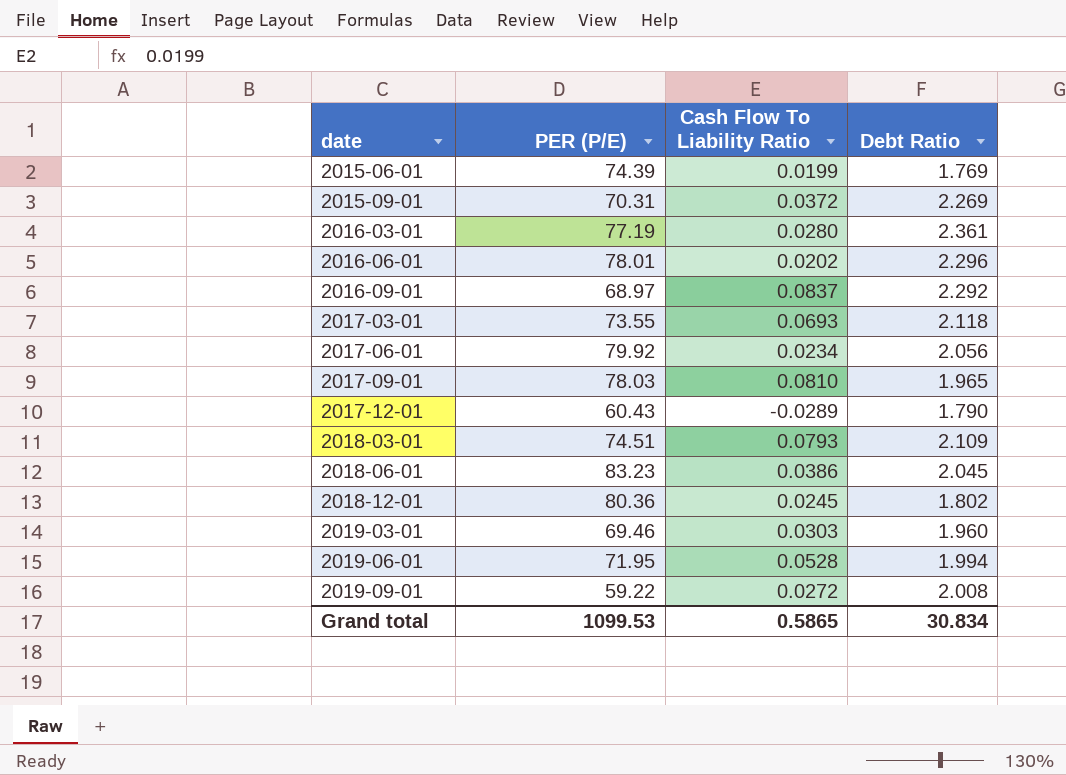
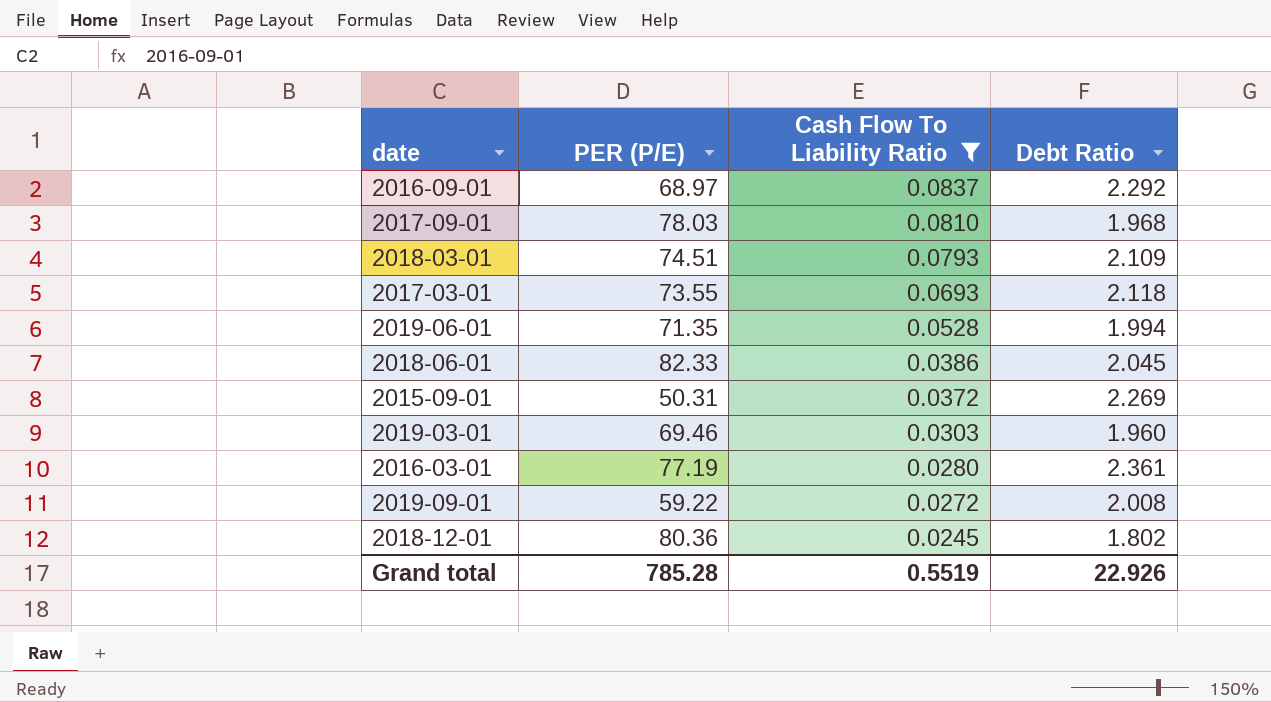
filter: none -> Cash Flow To Liability Ratio >= 0.0245
row order: date ascending -> Cash Flow To Liability Ratio descending
2017-09-01 | Debt Ratio: 1.965 -> 1.968
2019-06-01 | PER (P/E): 71.95 -> 71.35
2018-06-01 | PER (P/E): 83.23 -> 82.33
2015-09-01 | PER (P/E): 70.31 -> 50.31
Grand total | PER (P/E): 1099.53 -> 785.28
Grand total | Cash Flow To Liability Ratio: 0.5865 -> 0.5519
Grand total | Debt Ratio: 30.834 -> 22.926

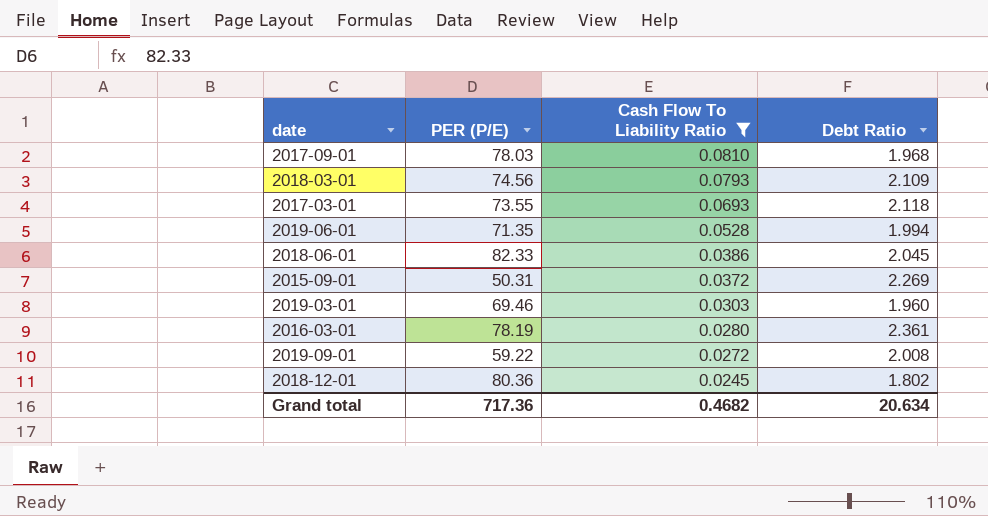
row 2016-09-01: 68.97 | 0.0837 | 2.292 -> none
2018-03-01 | PER (P/E): 74.51 -> 74.56
2016-03-01 | PER (P/E): 77.19 -> 78.19
Grand total | PER (P/E): 785.28 -> 717.36
Grand total | Cash Flow To Liability Ratio: 0.5519 -> 0.4682
Grand total | Debt Ratio: 22.926 -> 20.634

